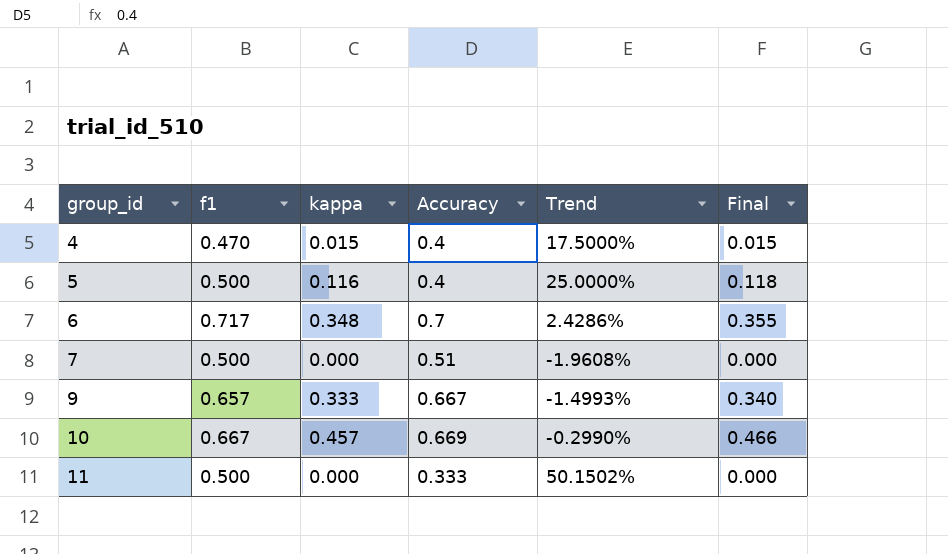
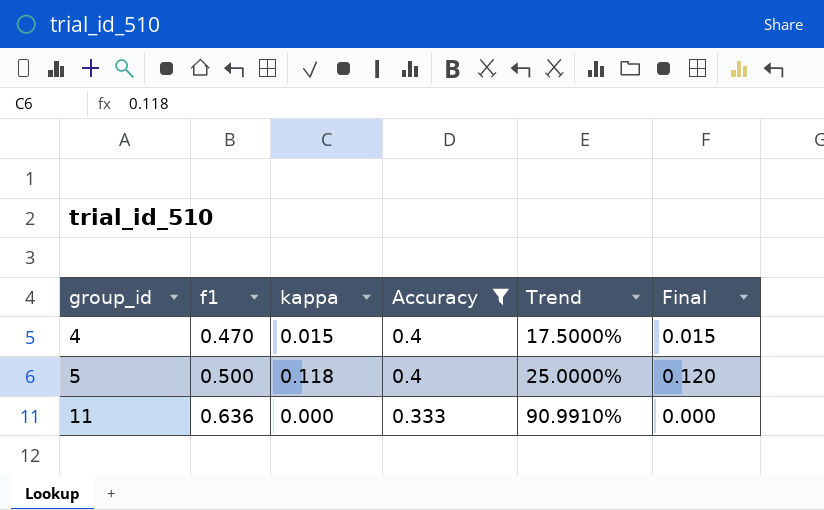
filter: none -> Accuracy <= 0.4
5 | kappa: 0.116 -> 0.118
5 | Final: 0.118 -> 0.120
11 | f1: 0.500 -> 0.636
11 | Trend: 50.1502% -> 90.9910%

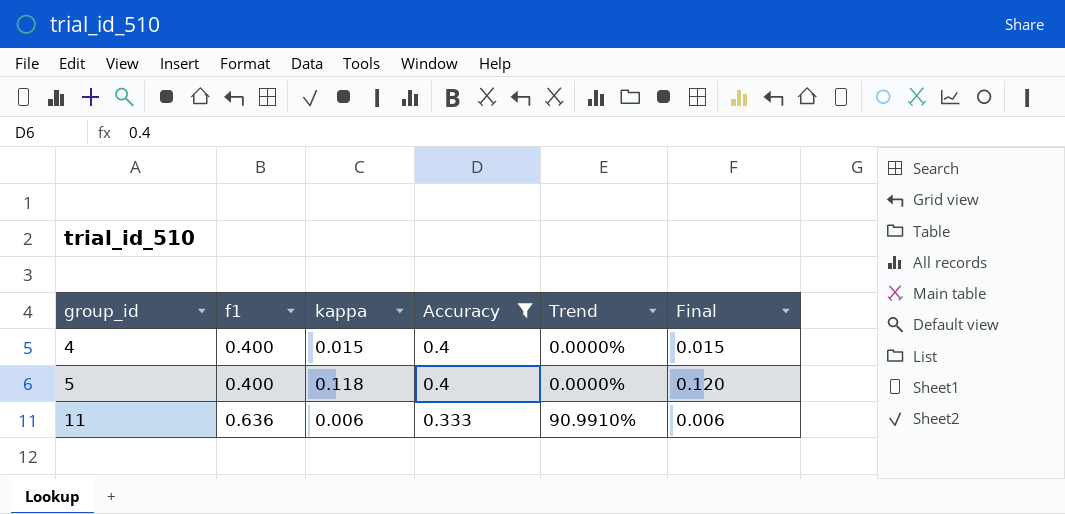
4 | f1: 0.470 -> 0.400
4 | Trend: 17.5000% -> 0.0000%
5 | f1: 0.500 -> 0.400
5 | Trend: 25.0000% -> 0.0000%
11 | kappa: 0.000 -> 0.006
11 | Final: 0.000 -> 0.006

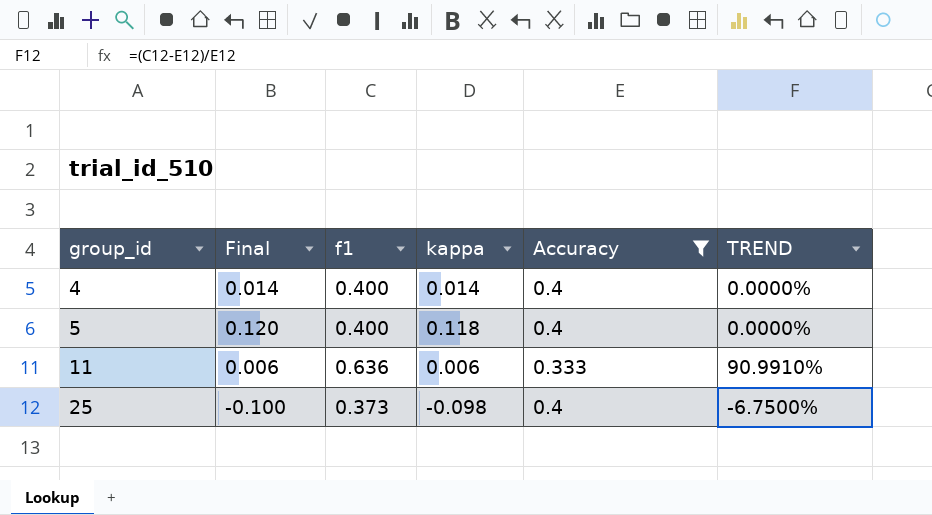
column Final | position: 6 -> 2
column name: Trend -> TREND
4 | Final: 0.015 -> 0.014
4 | kappa: 0.015 -> 0.014
row 25: none -> -0.100 | 0.373 | -0.098 | 0.4 | -6.7500%

